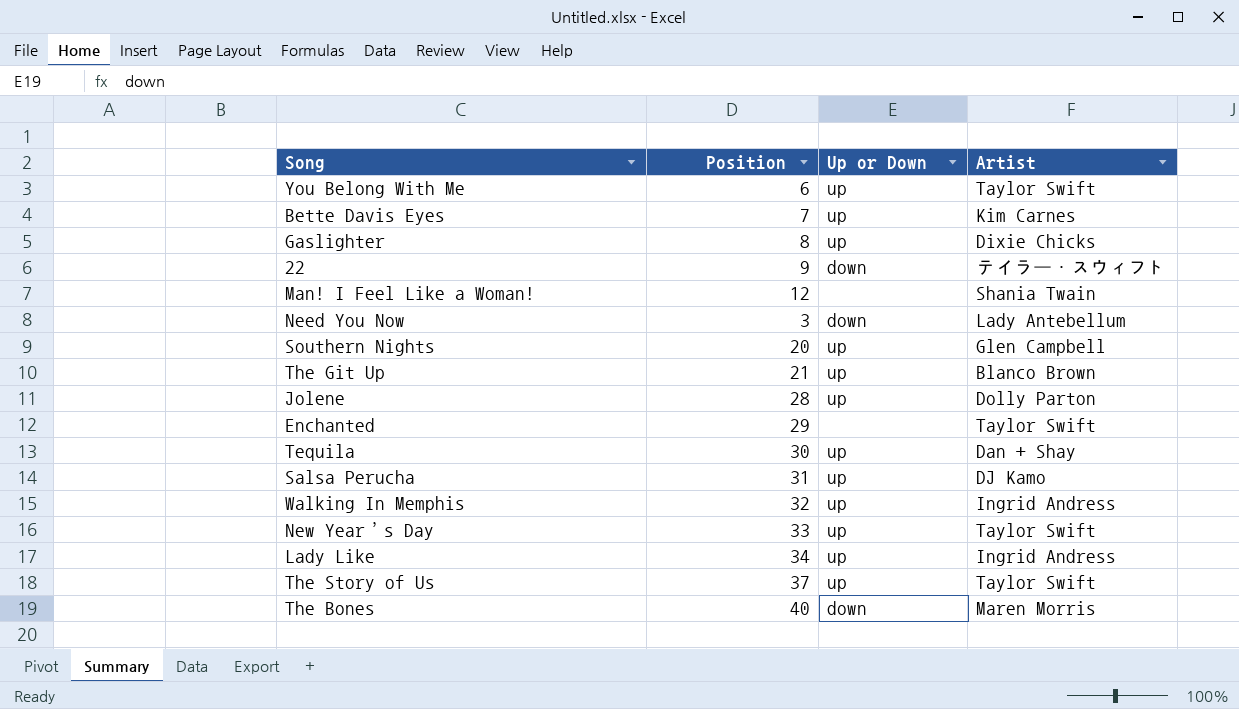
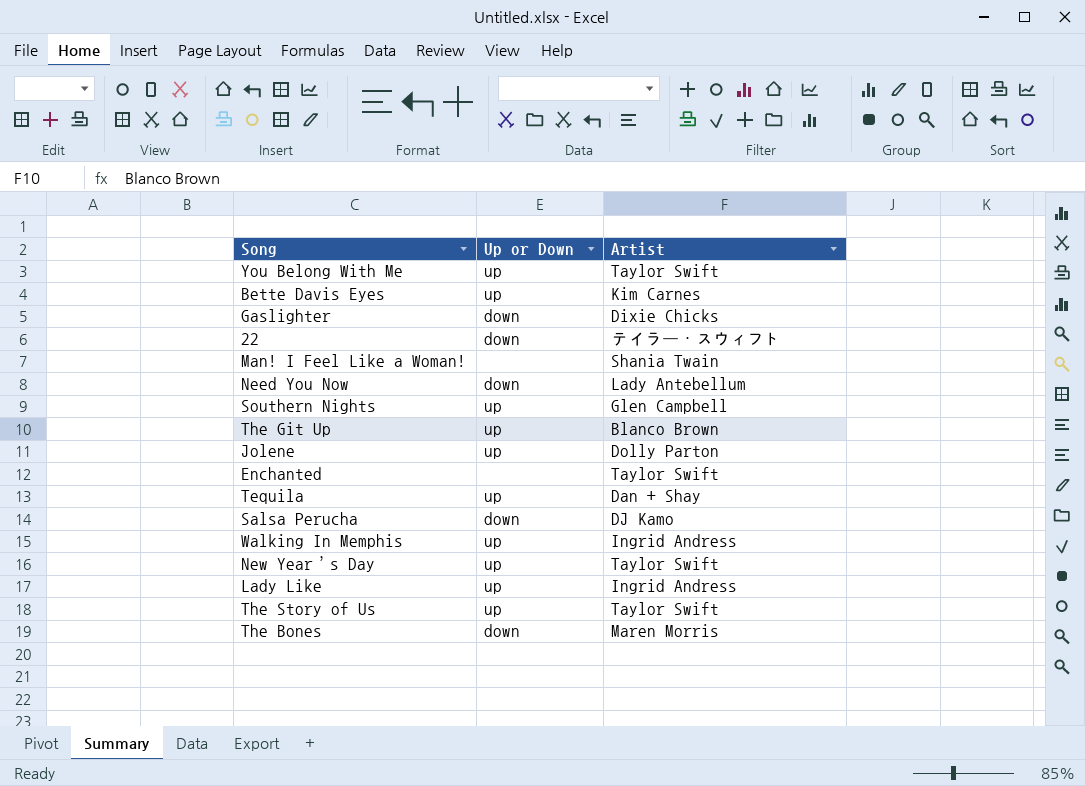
column Position | position: 2 -> none
Gaslighter | Up or Down: up -> down
Salsa Perucha | Up or Down: up -> down

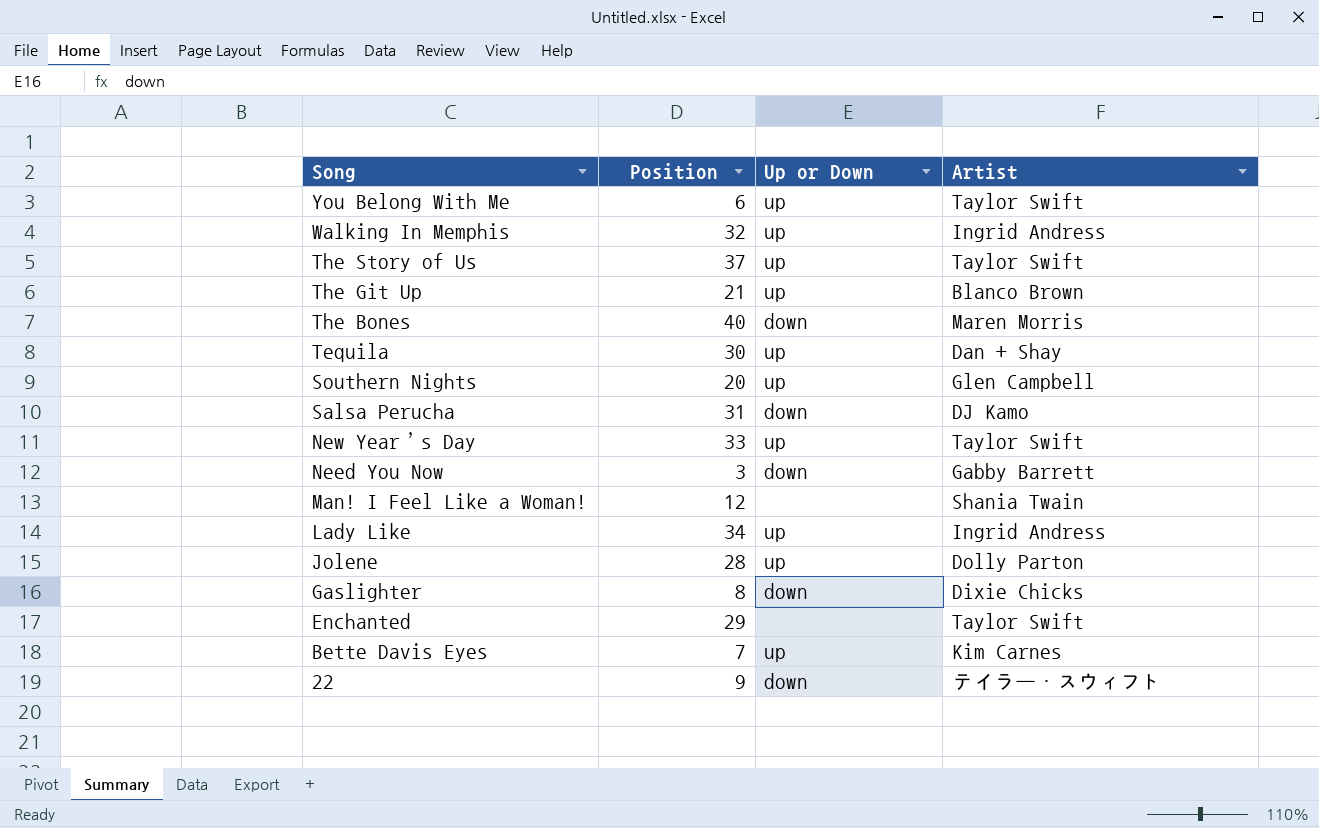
row order: none -> Song descending
column Position | position: none -> 2
Need You Now | Artist: Lady Antebellum -> Gabby Barrett

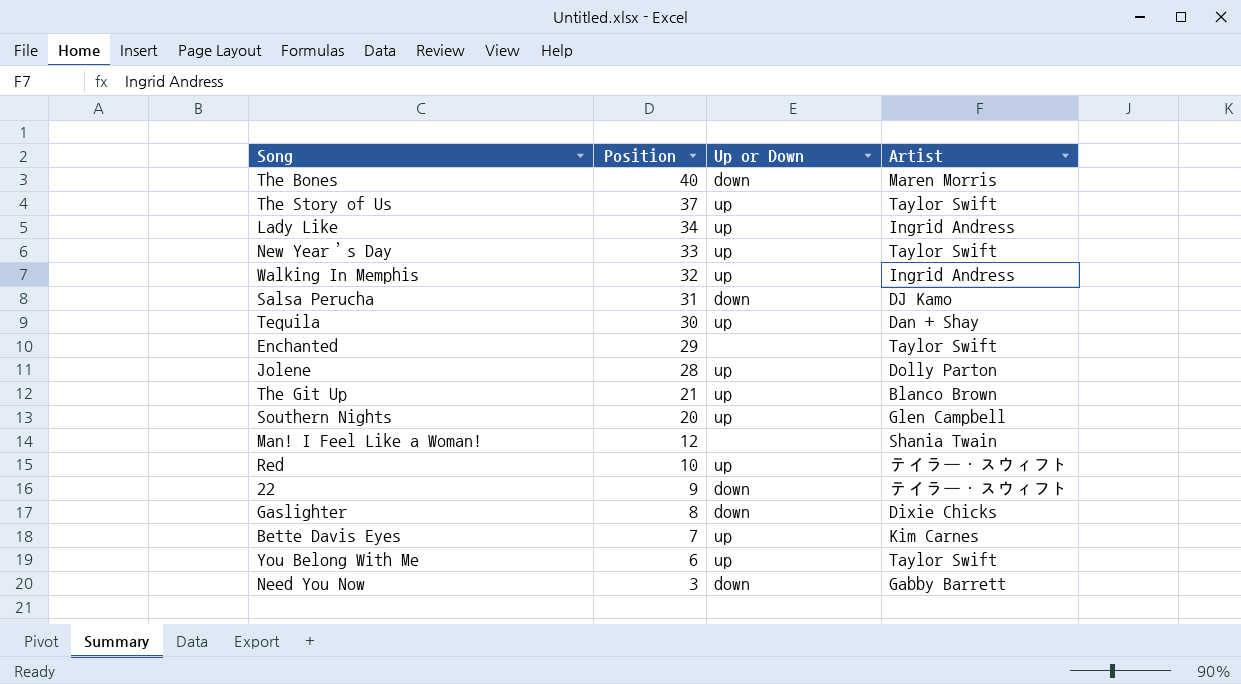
row order: Song descending -> Position descending
row Red: none -> 10 | up | テイラー・スウィフト

